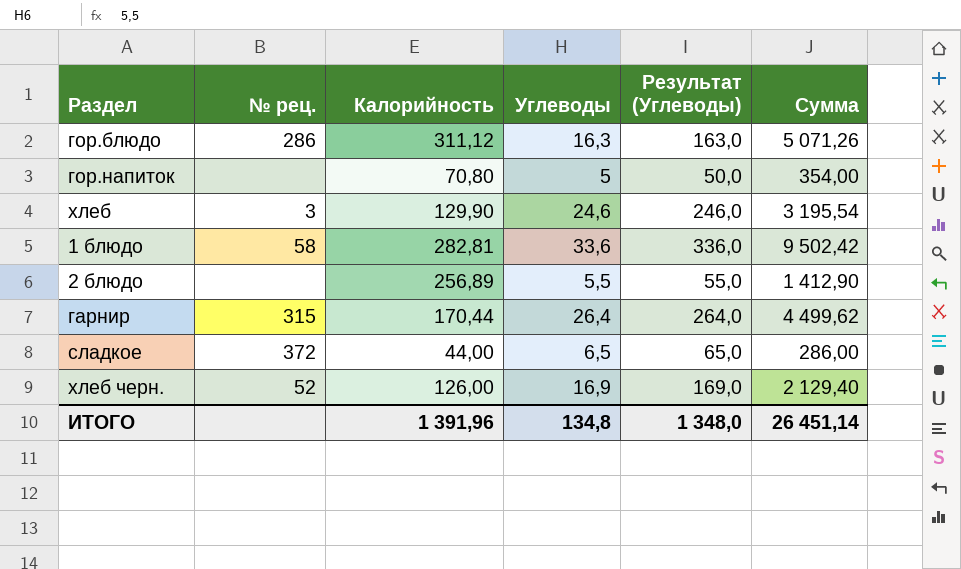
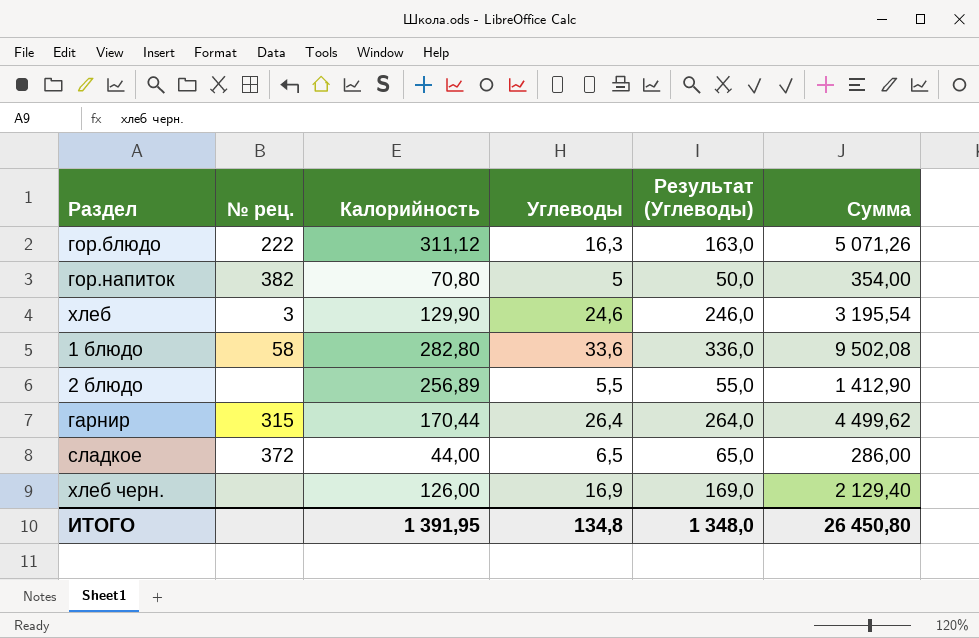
гор.блюдо | № рец.: 286 -> 222
гор.напиток | № рец.: none -> 382
1 блюдо | Калорийность: 282,81 -> 282,80
1 блюдо | Сумма: 9 502,42 -> 9 502,08
хлеб черн. | № рец.: 52 -> none
ИТОГО | Калорийность: 1 391,96 -> 1 391,95
ИТОГО | Сумма: 26 451,14 -> 26 450,80

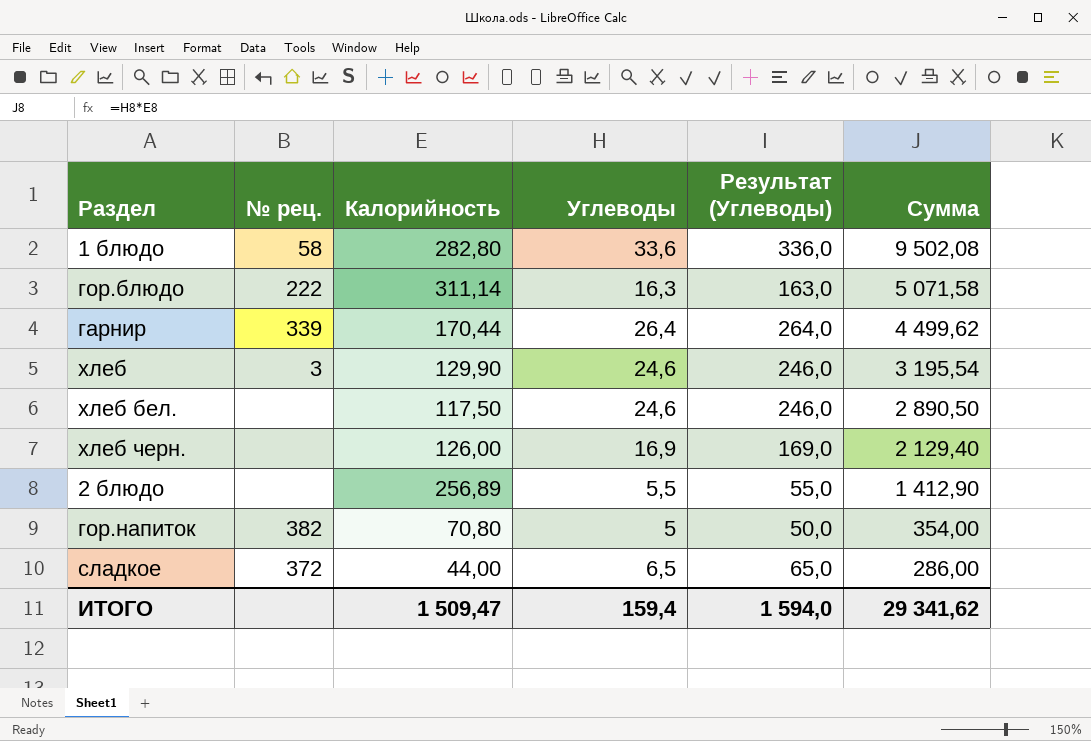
row order: none -> Сумма descending
гор.блюдо | Калорийность: 311,12 -> 311,14
гор.блюдо | Сумма: 5 071,26 -> 5 071,58
гарнир | № рец.: 315 -> 339
row хлеб бел.: none -> none | 117,50 | 24,6 | 246,0 | 2 890,50
ИТОГО | Калорийность: 1 391,95 -> 1 509,47
ИТОГО | Углеводы: 134,8 -> 159,4
ИТОГО | Результат (Углеводы): 1 348,0 -> 1 594,0
ИТОГО | Сумма: 26 450,80 -> 29 341,62

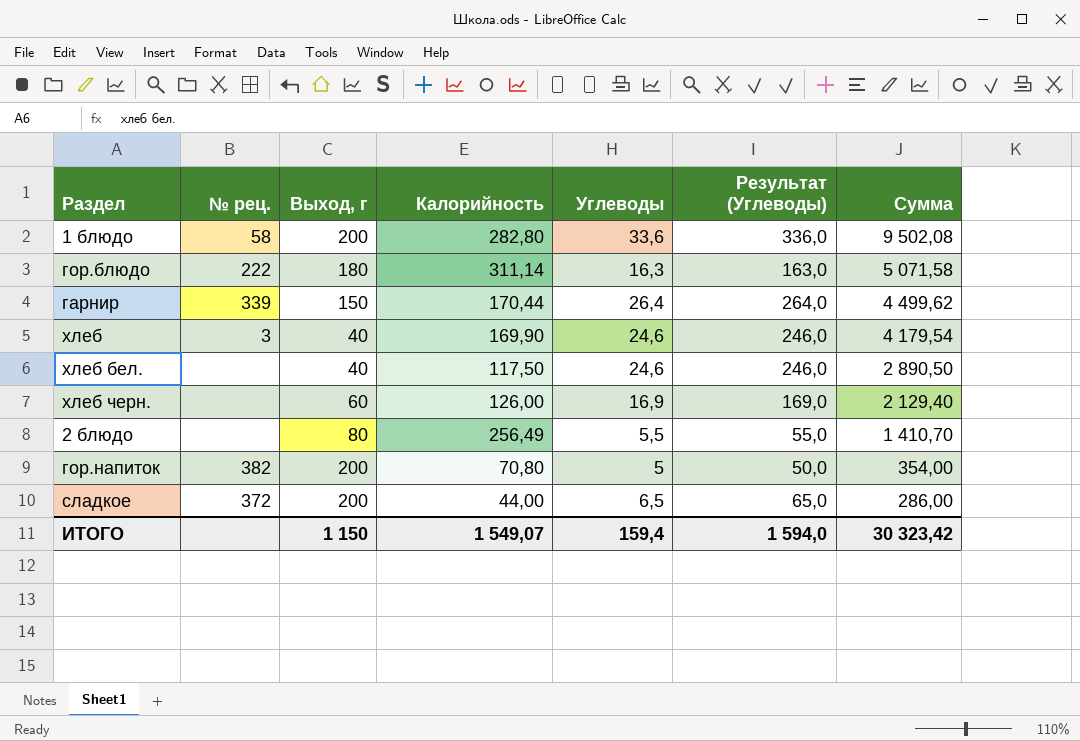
column Выход, г | position: none -> 3
хлеб | Калорийность: 129,90 -> 169,90
хлеб | Сумма: 3 195,54 -> 4 179,54
2 блюдо | Калорийность: 256,89 -> 256,49
2 блюдо | Сумма: 1 412,90 -> 1 410,70
ИТОГО | Калорийность: 1 509,47 -> 1 549,07
ИТОГО | Сумма: 29 341,62 -> 30 323,42

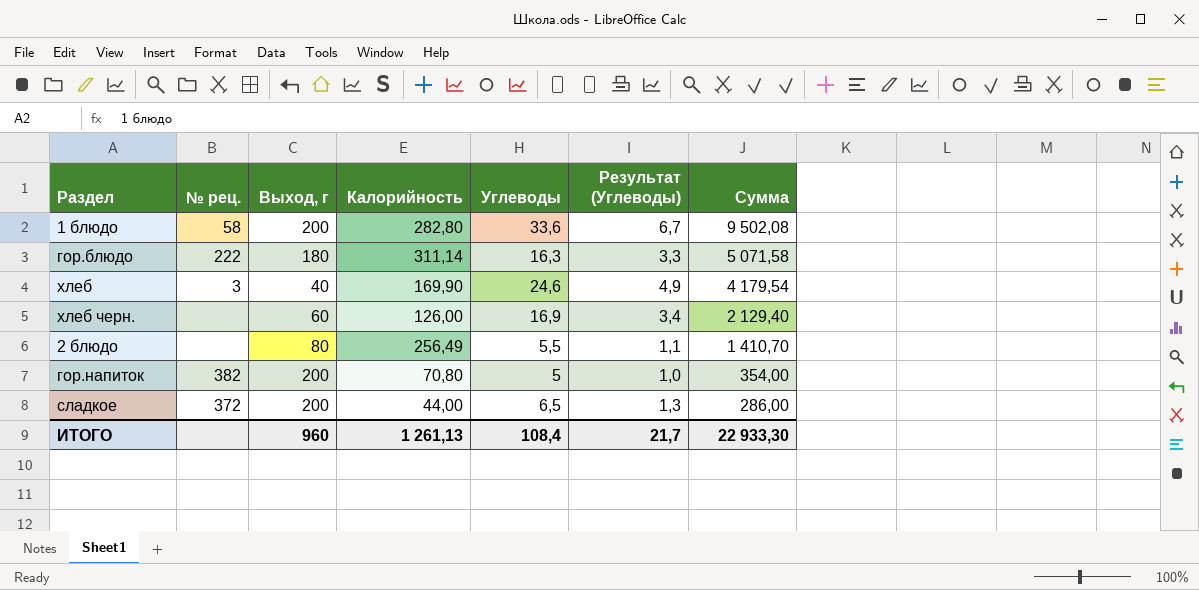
column Результат (Углеводы) | formula: [Углеводы] * 10 -> [Углеводы] * 0,2
row гарнир: 339 | 150 | 170,44 | 26,4 | 264,0 | 4 499,62 -> none
row хлеб бел.: none | 40 | 117,50 | 24,6 | 246,0 | 2 890,50 -> none
ИТОГО | Выход, г: 1 150 -> 960
ИТОГО | Калорийность: 1 549,07 -> 1 261,13
ИТОГО | Углеводы: 159,4 -> 108,4
ИТОГО | Результат (Углеводы): 1 594,0 -> 21,7
ИТОГО | Сумма: 30 323,42 -> 22 933,30

